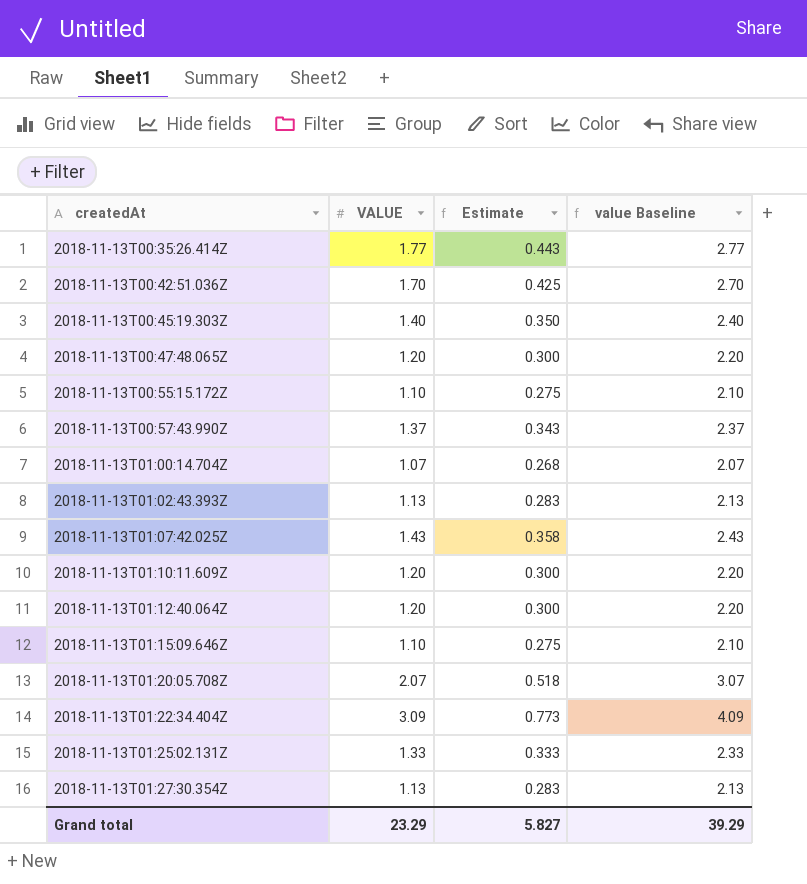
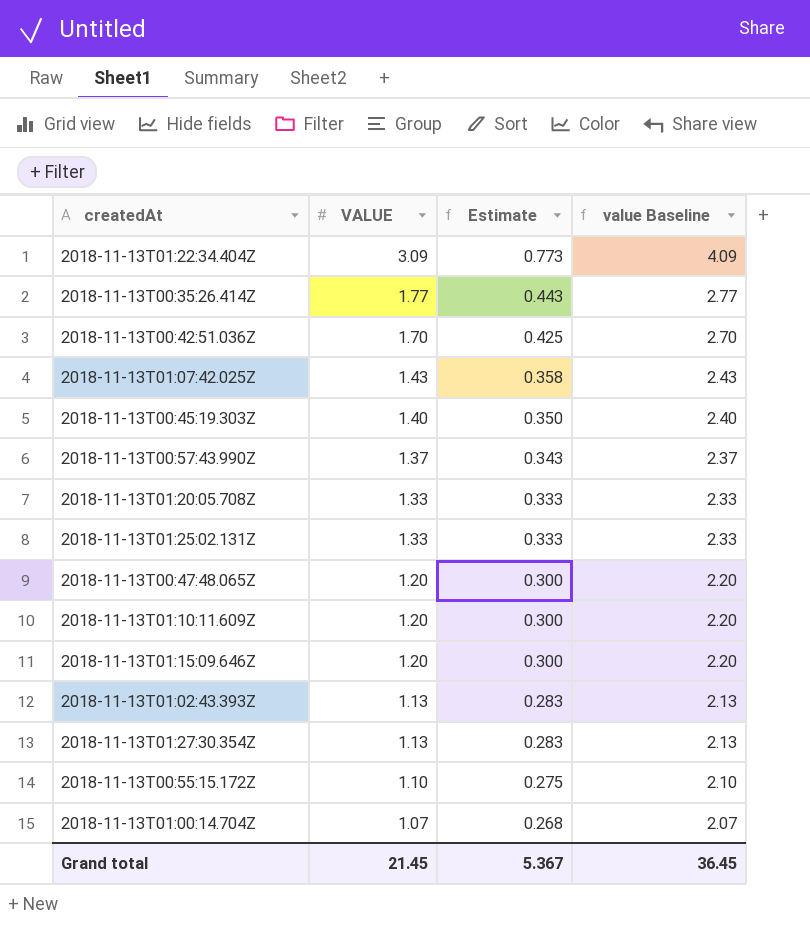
row order: createdAt ascending -> VALUE descending
row 2018-11-13T01:12:40.064Z: 1.20 | 0.300 | 2.20 -> none
2018-11-13T01:20:05.708Z | VALUE: 2.07 -> 1.33
2018-11-13T01:20:05.708Z | Estimate: 0.518 -> 0.333
2018-11-13T01:20:05.708Z | value Baseline: 3.07 -> 2.33
2018-11-13T01:15:09.646Z | VALUE: 1.10 -> 1.20
2018-11-13T01:15:09.646Z | Estimate: 0.275 -> 0.300
2018-11-13T01:15:09.646Z | value Baseline: 2.10 -> 2.20
Grand total | VALUE: 23.29 -> 21.45
Grand total | Estimate: 5.827 -> 5.367
Grand total | value Baseline: 39.29 -> 36.45

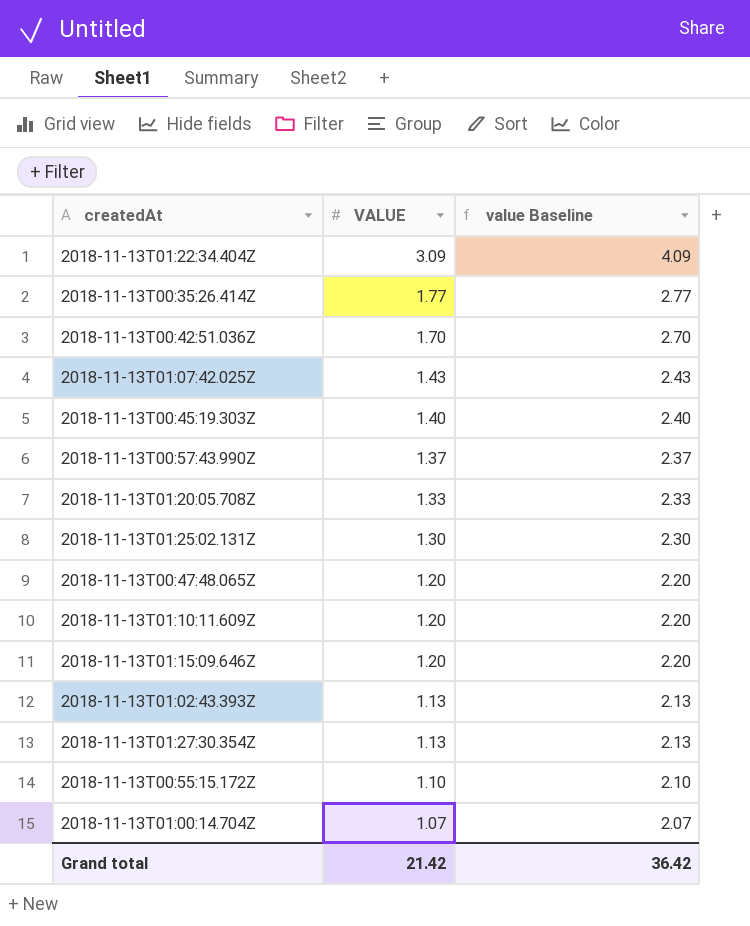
column Estimate | formula: [VALUE] * 0.25 -> none
2018-11-13T01:25:02.131Z | VALUE: 1.33 -> 1.30
2018-11-13T01:25:02.131Z | value Baseline: 2.33 -> 2.30
Grand total | VALUE: 21.45 -> 21.42
Grand total | value Baseline: 36.45 -> 36.42

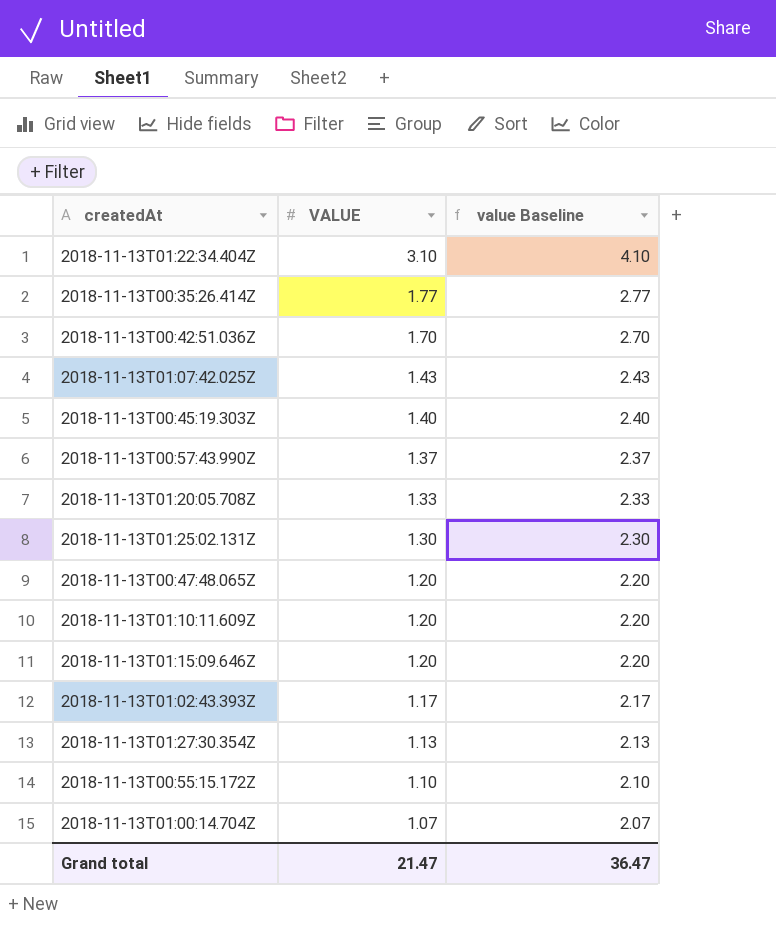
2018-11-13T01:22:34.404Z | VALUE: 3.09 -> 3.10
2018-11-13T01:22:34.404Z | value Baseline: 4.09 -> 4.10
2018-11-13T01:02:43.393Z | VALUE: 1.13 -> 1.17
2018-11-13T01:02:43.393Z | value Baseline: 2.13 -> 2.17
Grand total | VALUE: 21.42 -> 21.47
Grand total | value Baseline: 36.42 -> 36.47

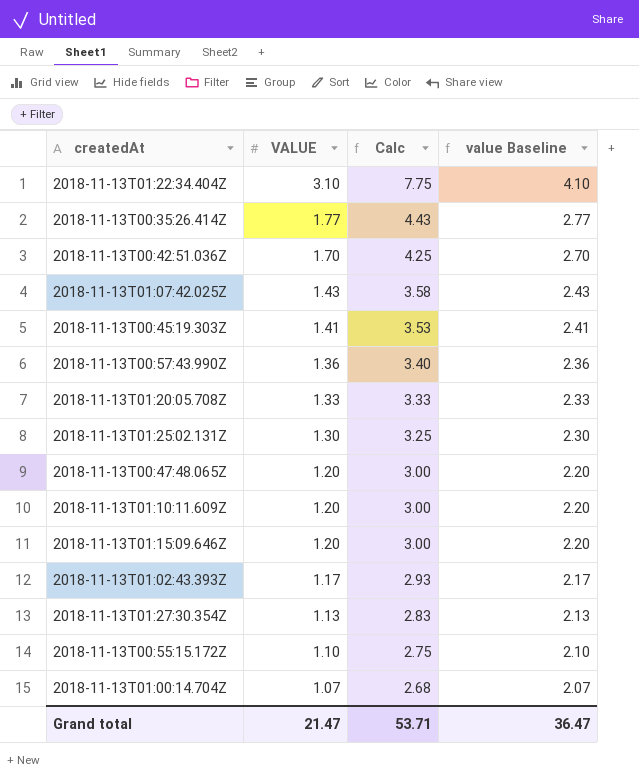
column Calc | formula: none -> [VALUE] * 2.5
2018-11-13T00:45:19.303Z | VALUE: 1.40 -> 1.41
2018-11-13T00:45:19.303Z | value Baseline: 2.40 -> 2.41
2018-11-13T00:57:43.990Z | VALUE: 1.37 -> 1.36
2018-11-13T00:57:43.990Z | value Baseline: 2.37 -> 2.36

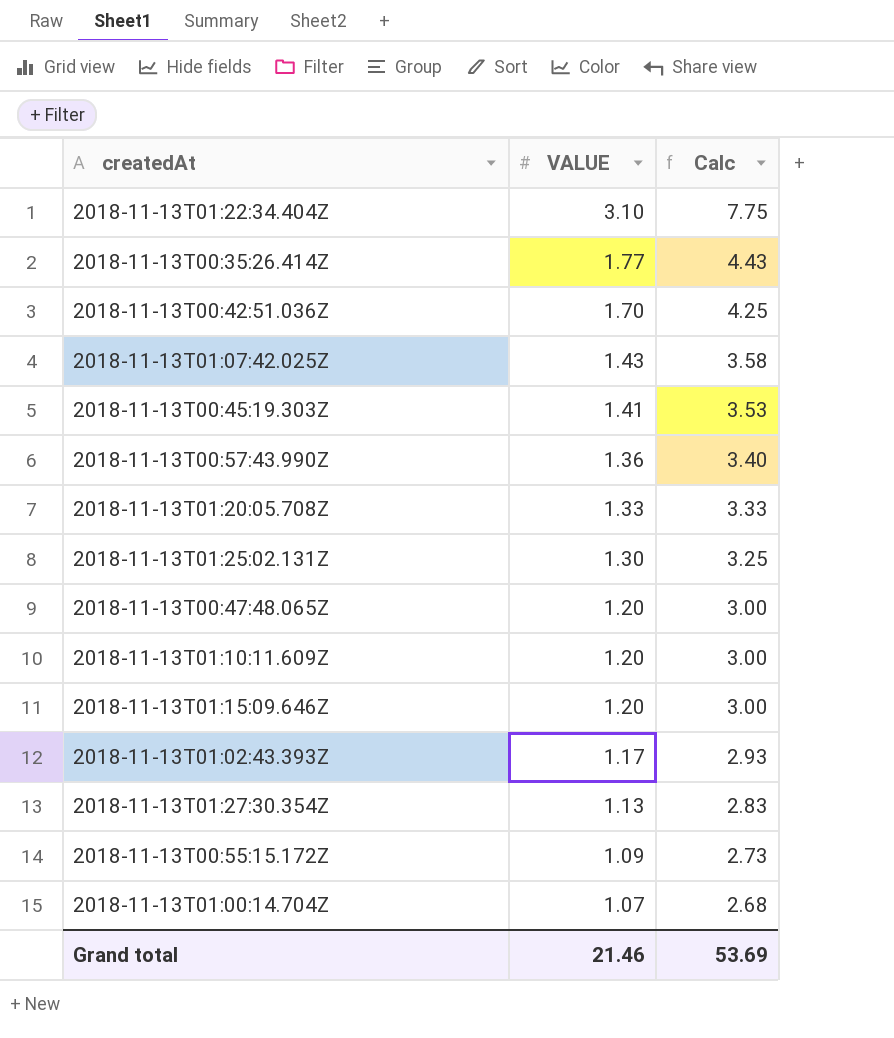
column value Baseline | formula: [VALUE] + 1 -> none
2018-11-13T00:55:15.172Z | VALUE: 1.10 -> 1.09
2018-11-13T00:55:15.172Z | Calc: 2.75 -> 2.73
Grand total | VALUE: 21.47 -> 21.46
Grand total | Calc: 53.71 -> 53.69

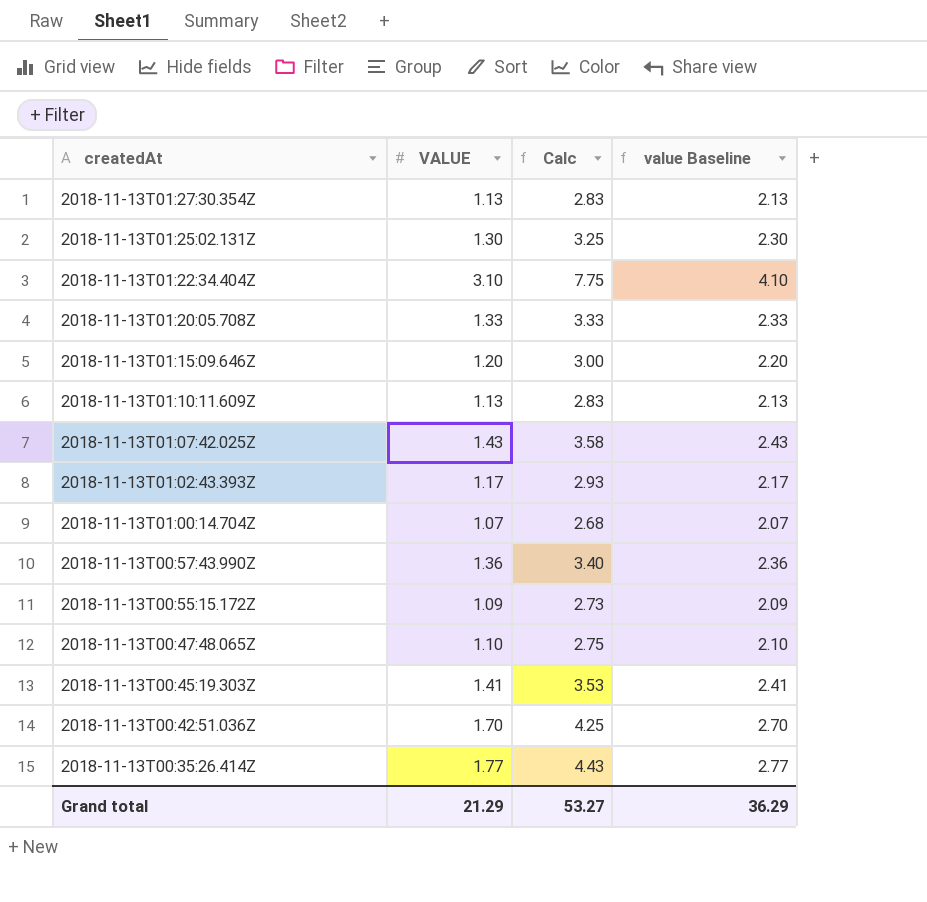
row order: VALUE descending -> createdAt descending
column value Baseline | formula: none -> [VALUE] + 1
2018-11-13T01:10:11.609Z | VALUE: 1.20 -> 1.13
2018-11-13T01:10:11.609Z | Calc: 3.00 -> 2.83
2018-11-13T00:47:48.065Z | VALUE: 1.20 -> 1.10
2018-11-13T00:47:48.065Z | Calc: 3.00 -> 2.75
Grand total | VALUE: 21.46 -> 21.29
Grand total | Calc: 53.69 -> 53.27

